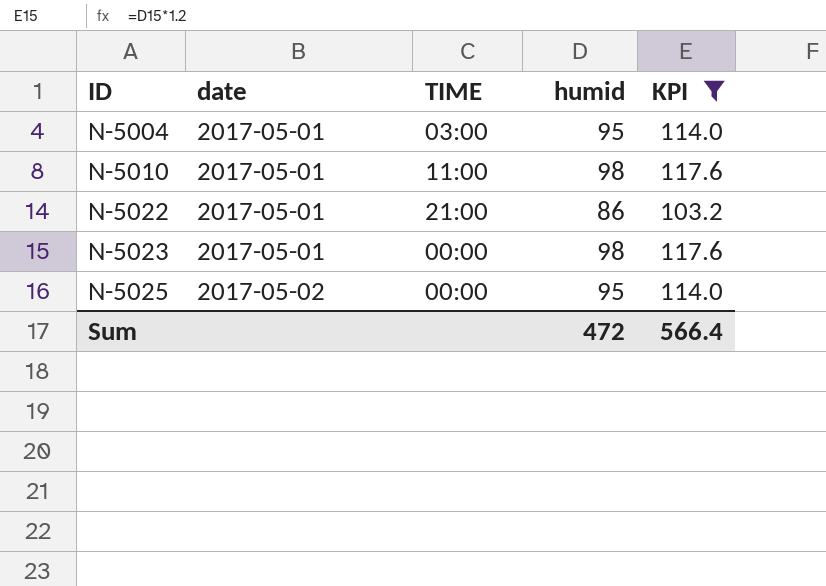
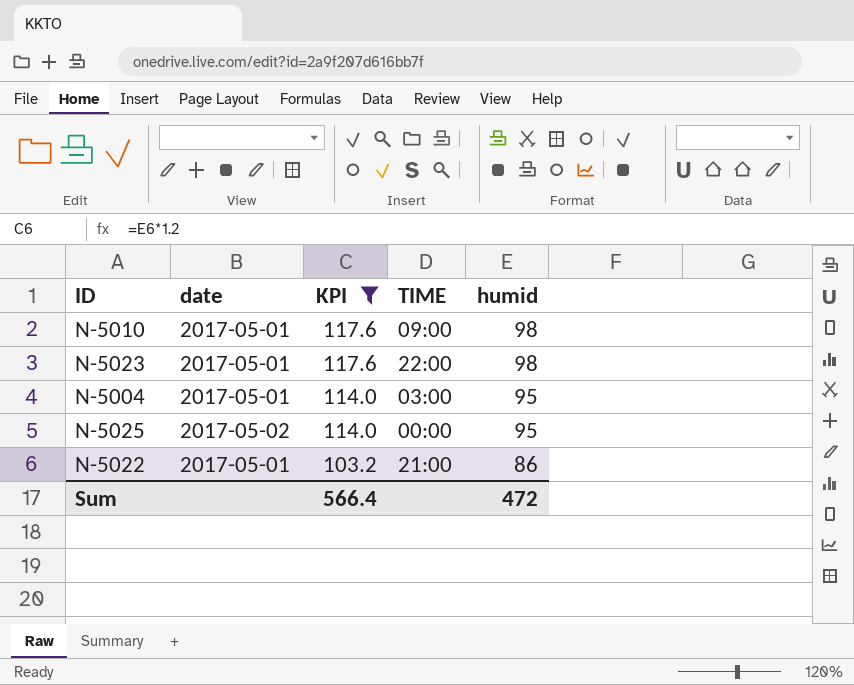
row order: ID ascending -> KPI descending
column KPI | position: 5 -> 3
N-5010 | TIME: 11:00 -> 09:00
N-5023 | TIME: 00:00 -> 22:00

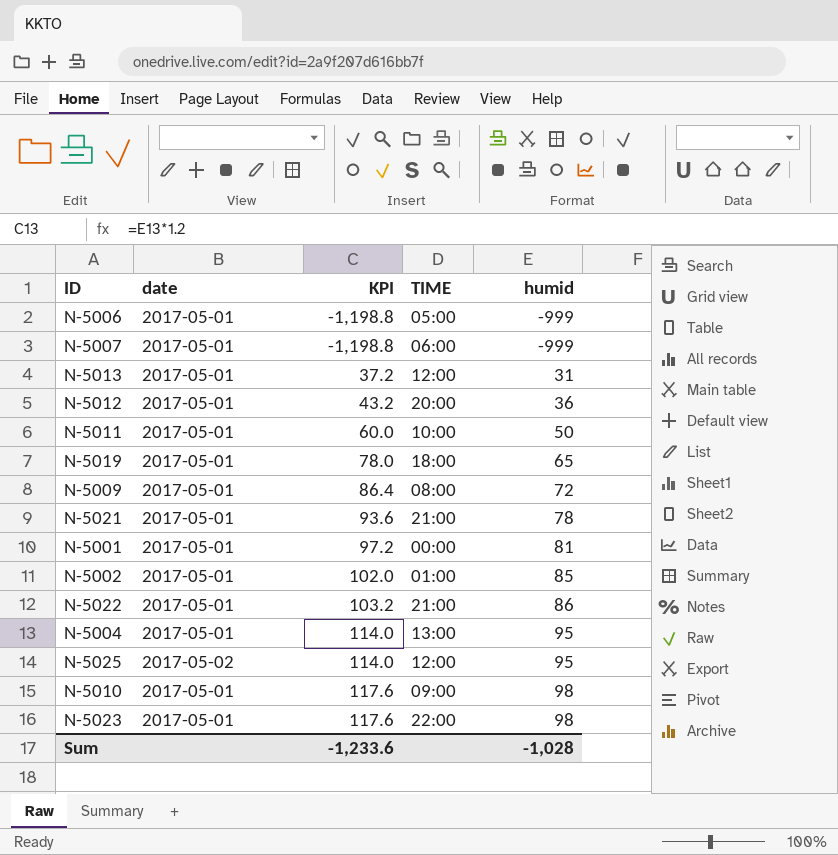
filter: KPI >= 103.2 -> none
row order: KPI descending -> KPI ascending
N-5004 | TIME: 03:00 -> 13:00
N-5025 | TIME: 00:00 -> 12:00
Sum | KPI: 566.4 -> -1,233.6
Sum | humid: 472 -> -1,028

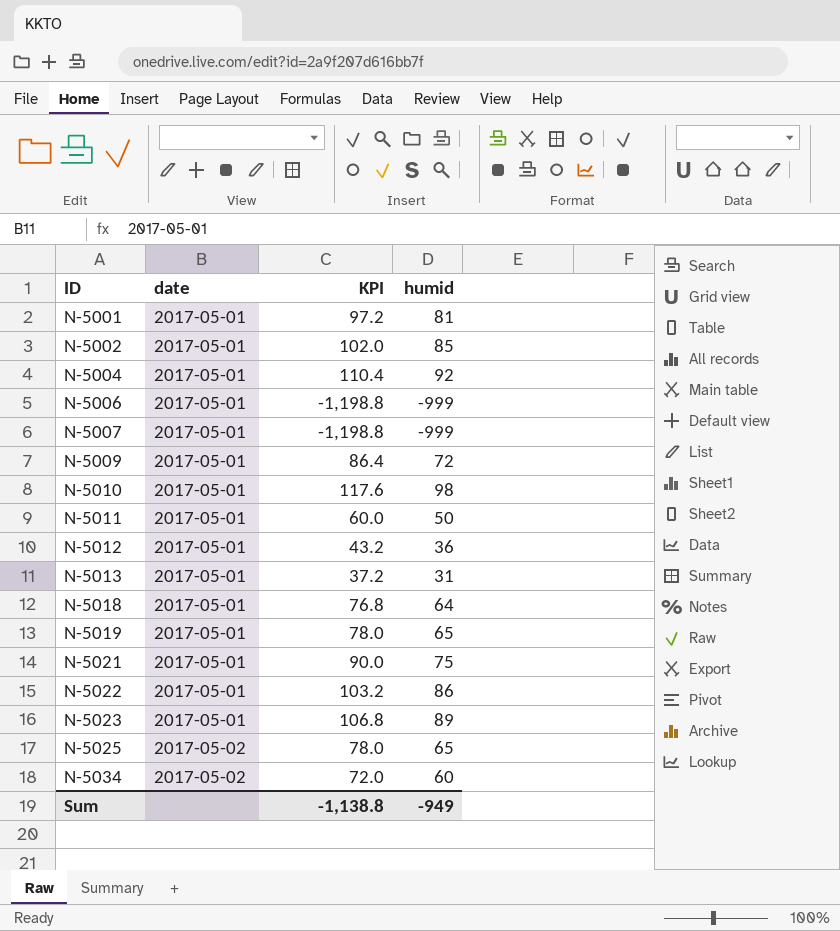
row order: KPI ascending -> ID ascending
column TIME | position: 4 -> none
N-5004 | KPI: 114.0 -> 110.4
N-5004 | humid: 95 -> 92
row N-5018: none -> 2017-05-01 | 76.8 | 64
N-5021 | KPI: 93.6 -> 90.0
N-5021 | humid: 78 -> 75
N-5023 | KPI: 117.6 -> 106.8
N-5023 | humid: 98 -> 89
N-5025 | KPI: 114.0 -> 78.0
N-5025 | humid: 95 -> 65
row N-5034: none -> 2017-05-02 | 72.0 | 60
Sum | KPI: -1,233.6 -> -1,138.8
Sum | humid: -1,028 -> -949

